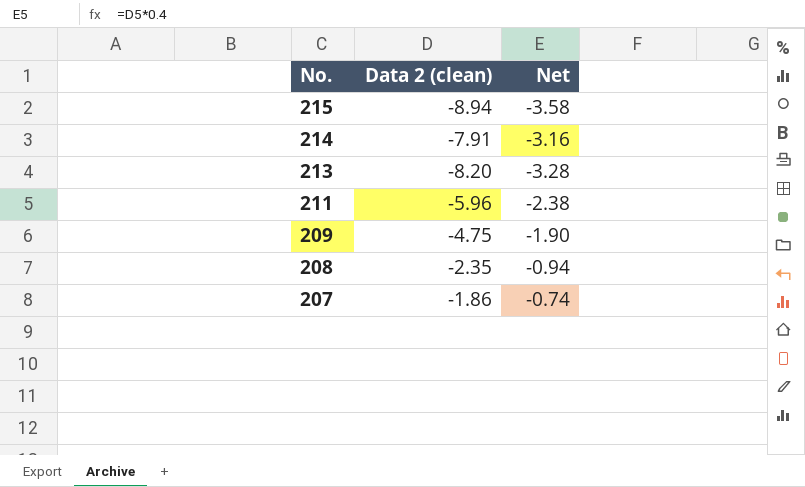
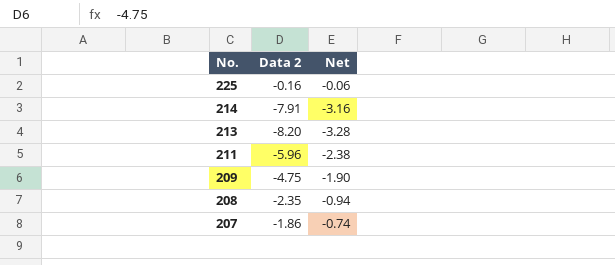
column name: Data 2 (clean) -> Data 2
row 215: -8.94 | -3.58 -> none
row 225: none -> -0.16 | -0.06

